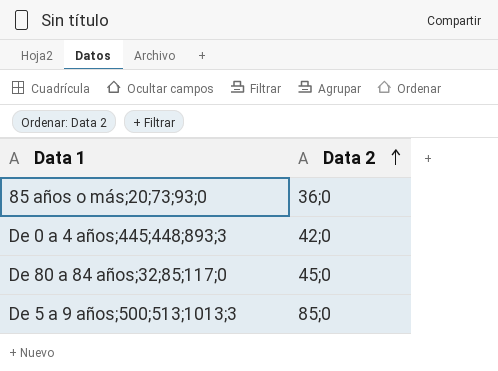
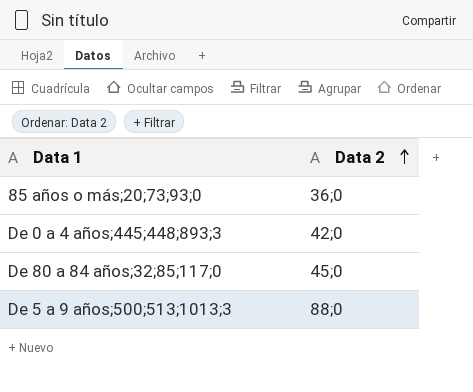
De 5 a 9 años;500;513;1013;3 | Data 2: 85;0 -> 88;0

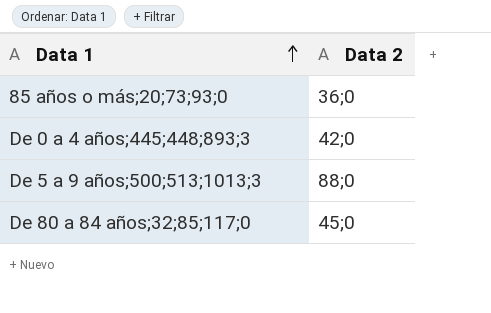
row order: Data 2 ascending -> Data 1 ascending

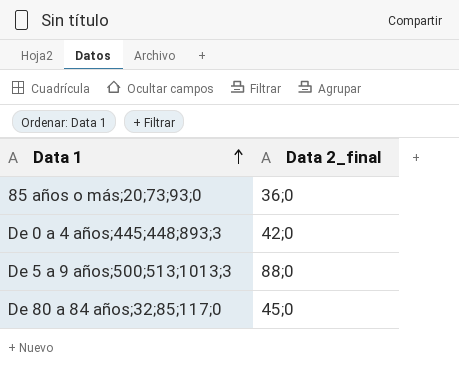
column name: Data 2 -> Data 2_final

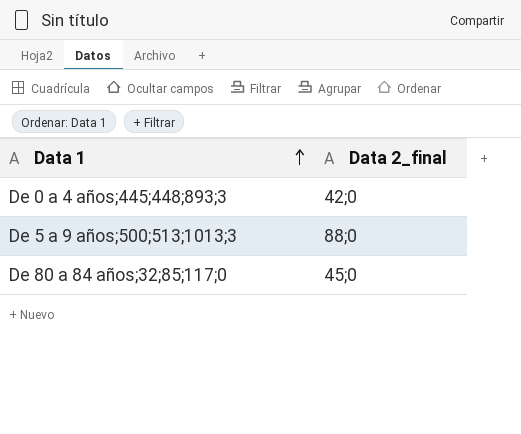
row 85 años o más;20;73;93;0: 36;0 -> none

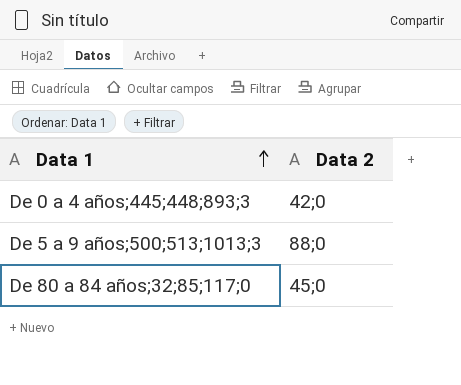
column name: Data 2_final -> Data 2

